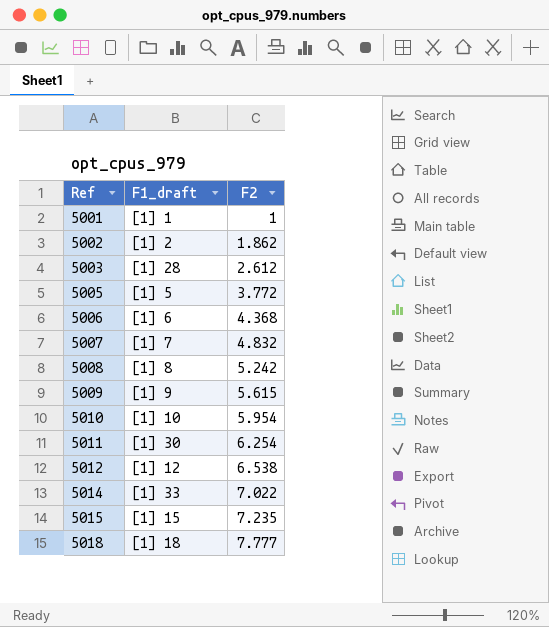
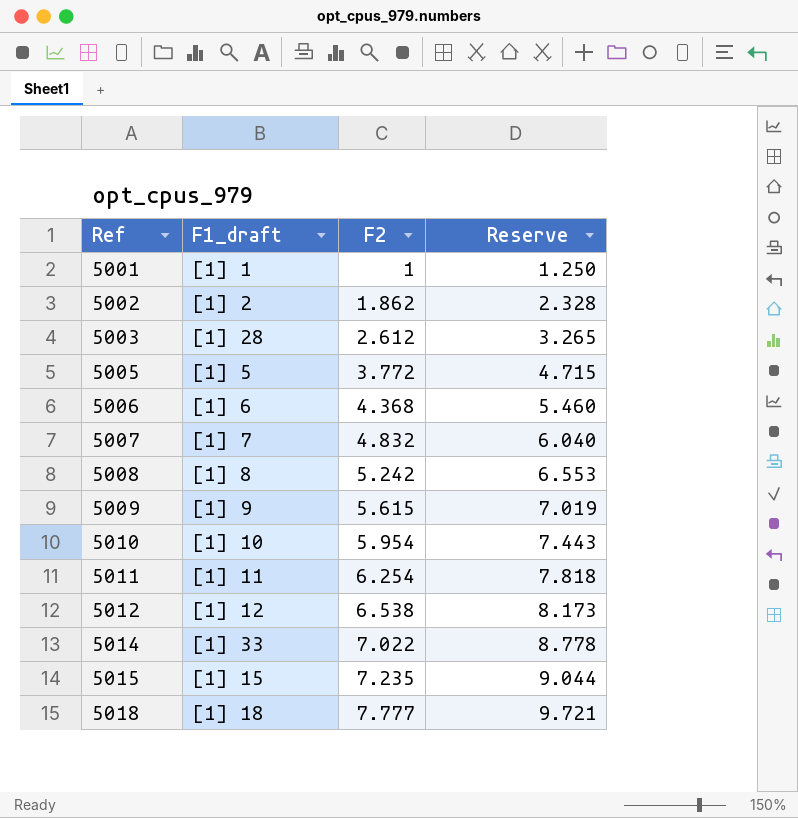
column Reserve | formula: none -> [F2] * 1.25
5011 | F1_draft: [1] 30 -> [1] 11

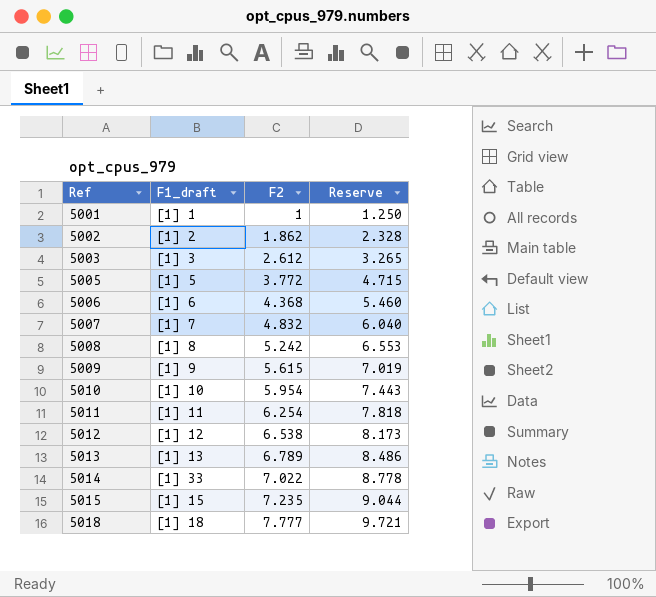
5003 | F1_draft: [1] 28 -> [1] 3
row 5013: none -> [1] 13 | 6.789 | 8.486

